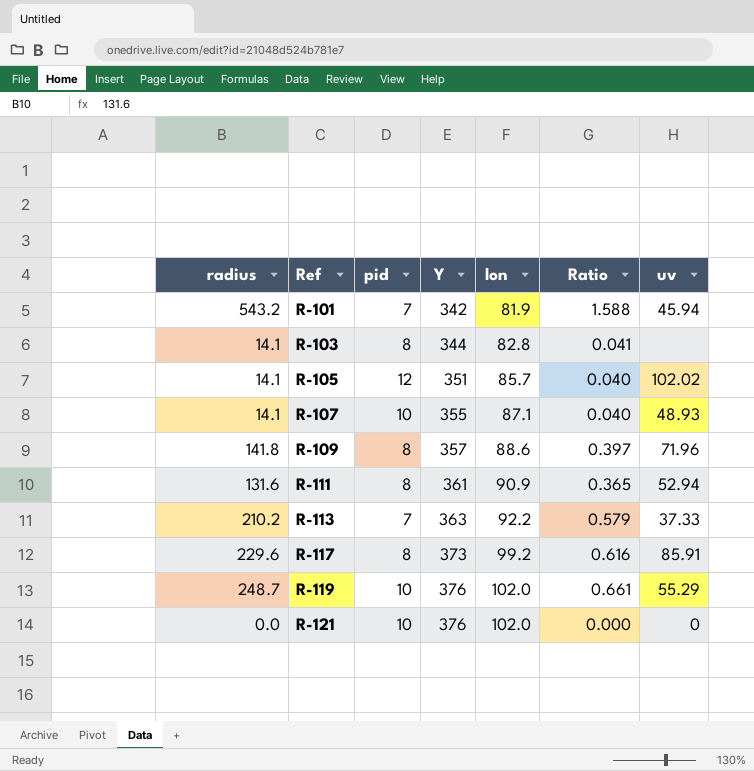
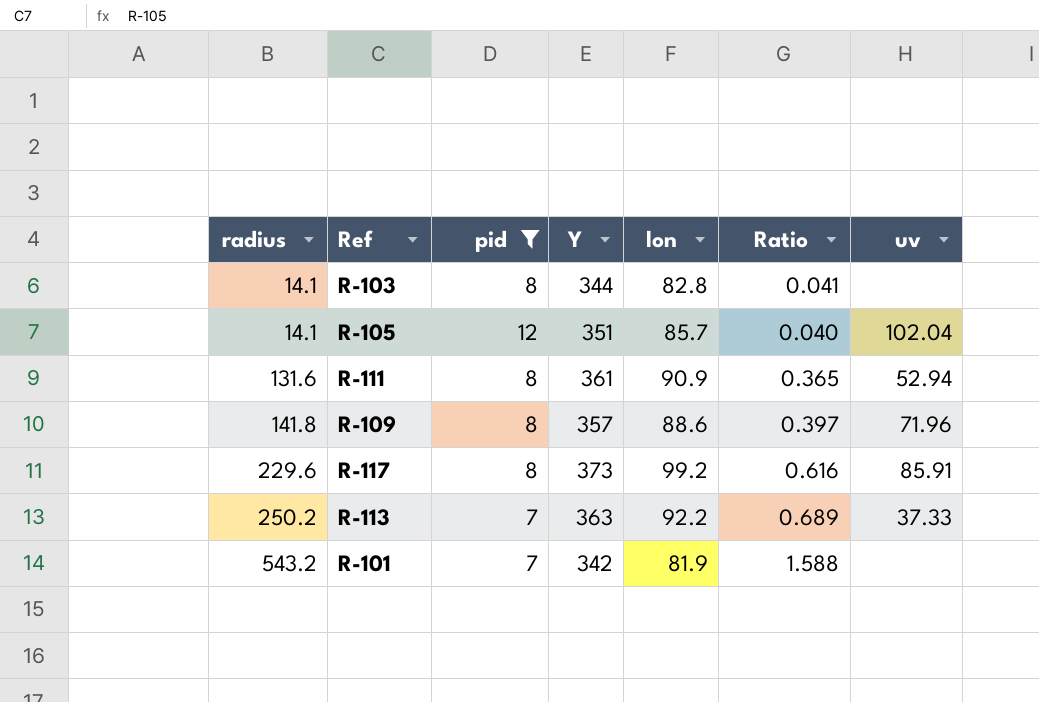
filter: none -> pid != 10
row order: Ref ascending -> radius ascending
R-105 | uv: 102.02 -> 102.04
R-113 | radius: 210.2 -> 250.2
R-113 | Ratio: 0.579 -> 0.689
R-101 | uv: 45.94 -> none

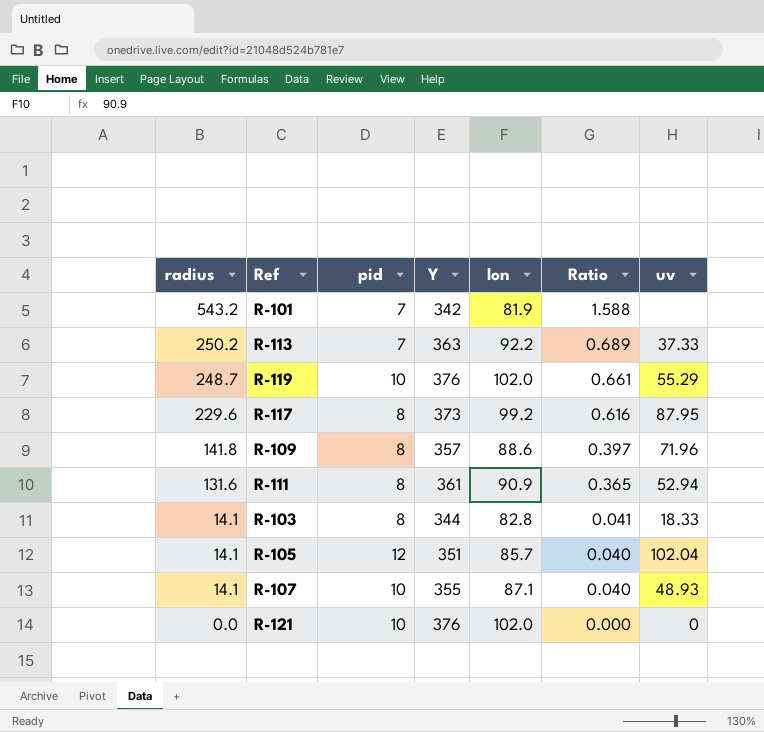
filter: pid != 10 -> none
row order: radius ascending -> radius descending
R-117 | uv: 85.91 -> 87.95
R-103 | uv: none -> 18.33

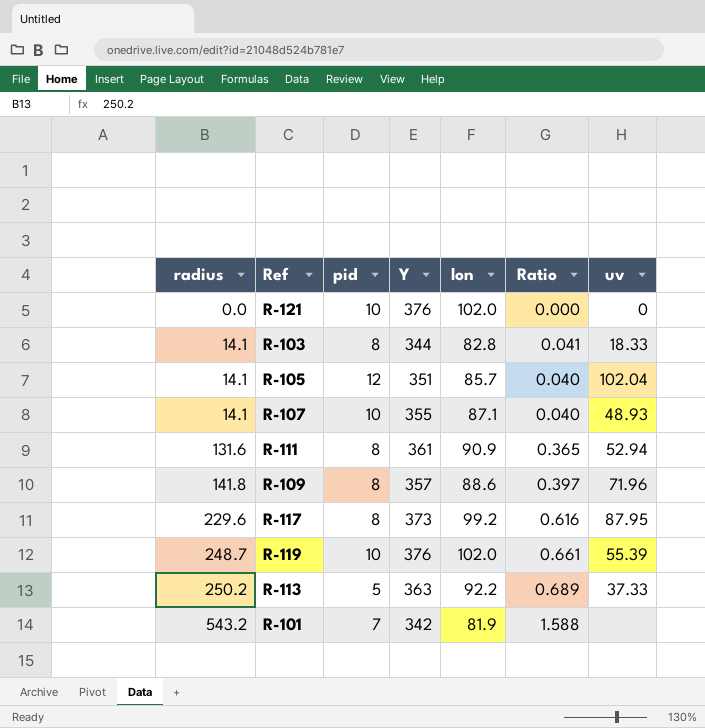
row order: radius descending -> radius ascending
R-119 | uv: 55.29 -> 55.39
R-113 | pid: 7 -> 5

